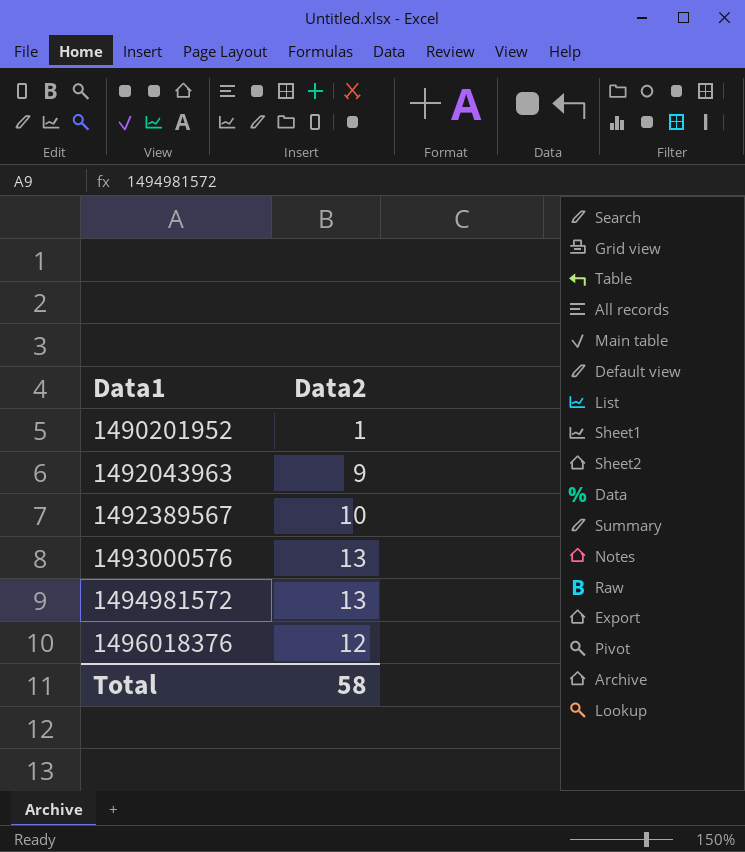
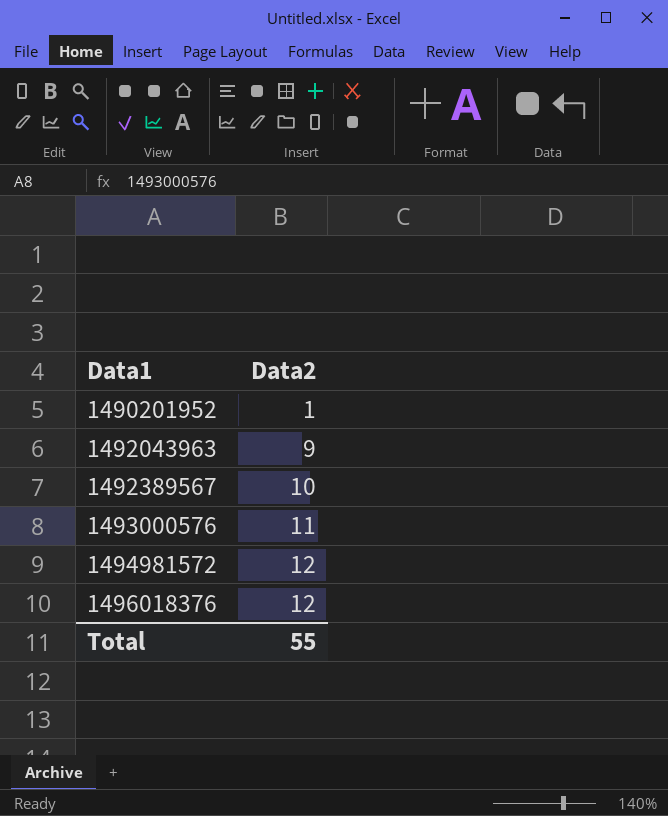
1493000576 | Data2: 13 -> 11
1494981572 | Data2: 13 -> 12
Total | Data2: 58 -> 55

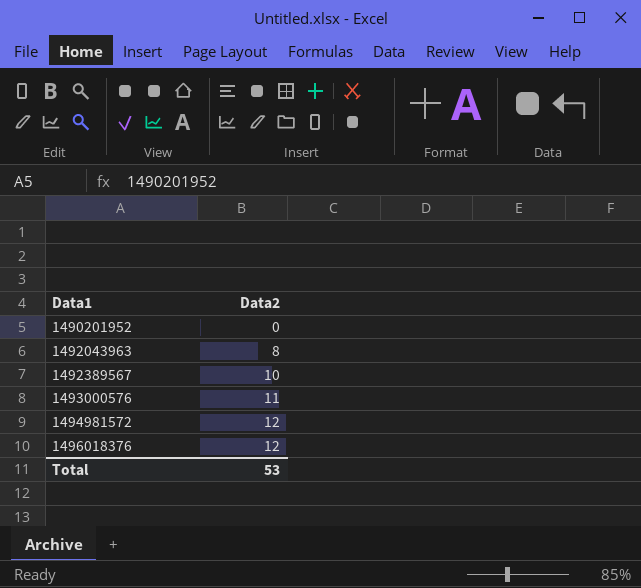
1490201952 | Data2: 1 -> 0
1492043963 | Data2: 9 -> 8
Total | Data2: 55 -> 53

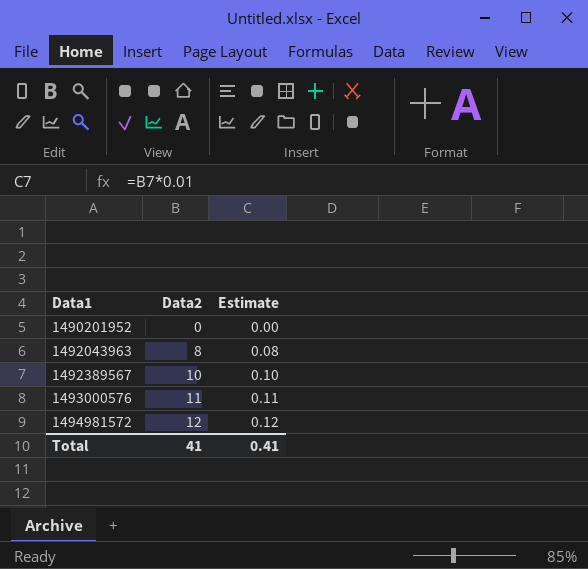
column Estimate | formula: none -> [Data2] * 0.01
row 1496018376: 12 -> none
Total | Data2: 53 -> 41

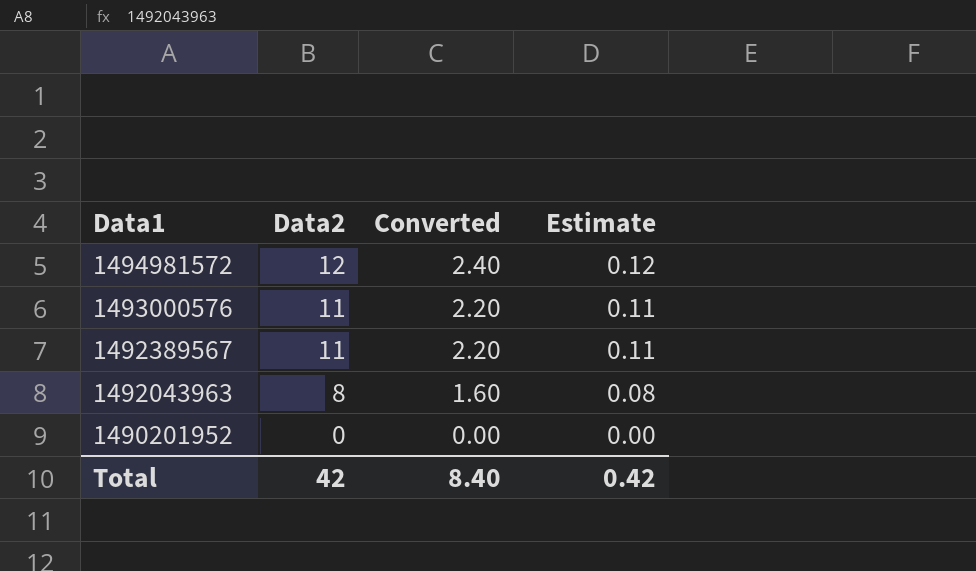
row order: Data1 ascending -> Data1 descending
column Converted | formula: none -> [Data2] * 0.2
1492389567 | Data2: 10 -> 11
1492389567 | Estimate: 0.10 -> 0.11
Total | Data2: 41 -> 42
Total | Estimate: 0.41 -> 0.42

